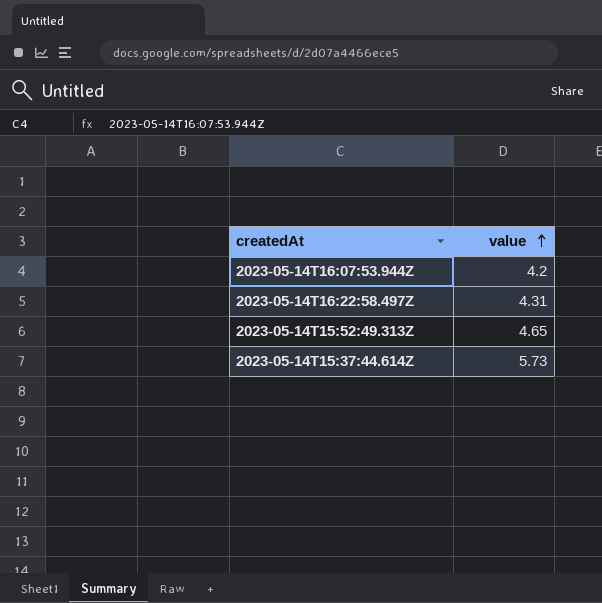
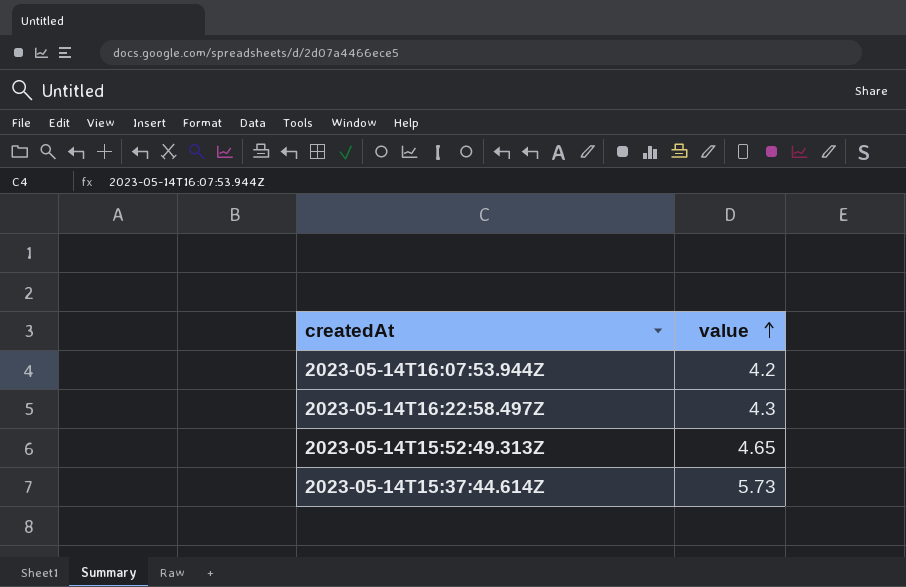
2023-05-14T16:22:58.497Z | value: 4.31 -> 4.3

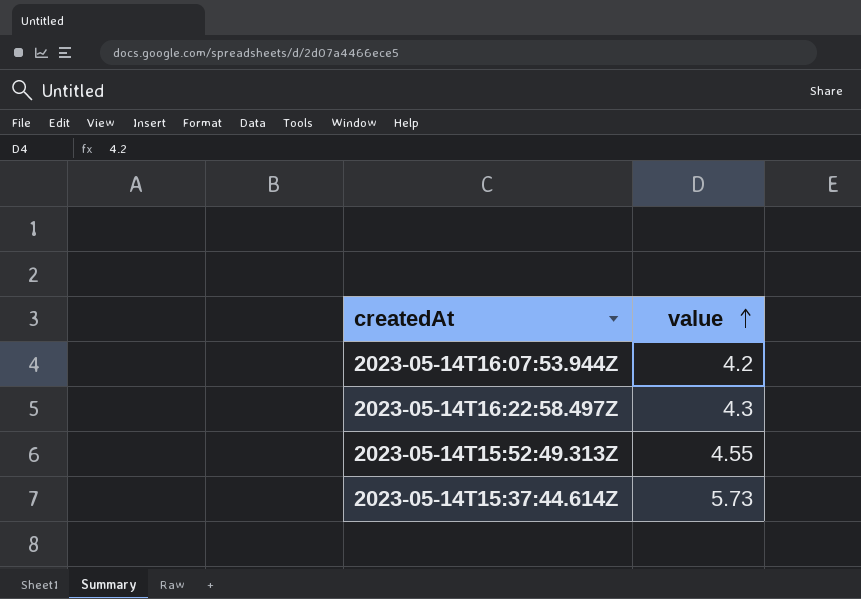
2023-05-14T15:52:49.313Z | value: 4.65 -> 4.55

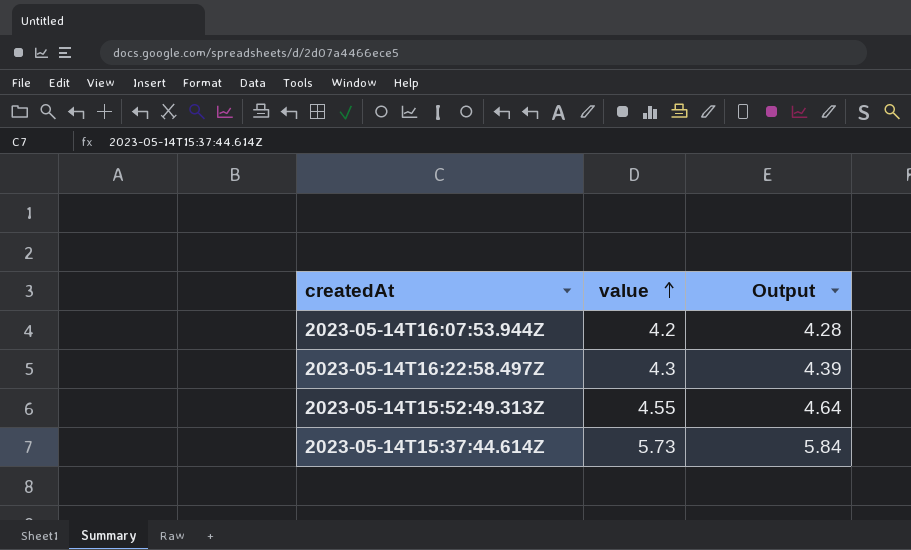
column Output | formula: none -> [value] * 1.02

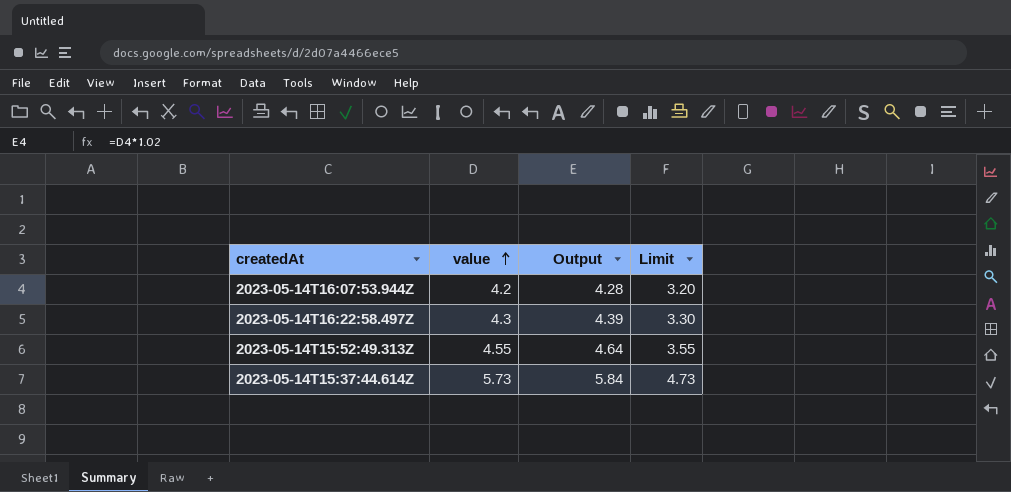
column Limit | formula: none -> [value] - 1

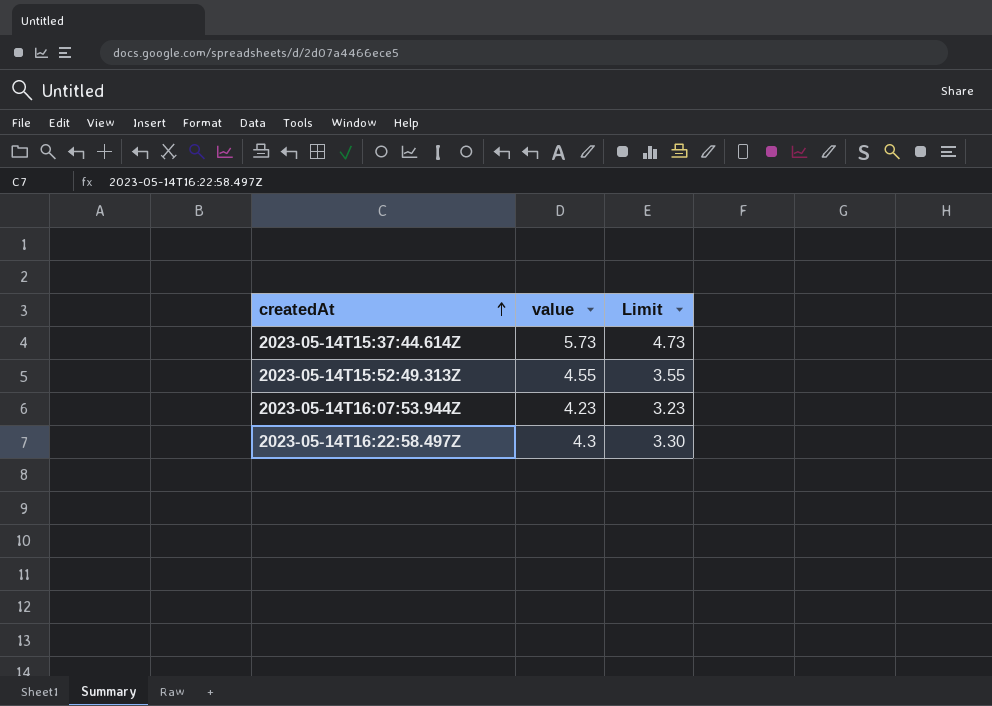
row order: value ascending -> createdAt ascending
column Output | formula: [value] * 1.02 -> none
2023-05-14T16:07:53.944Z | value: 4.2 -> 4.23
2023-05-14T16:07:53.944Z | Limit: 3.20 -> 3.23

